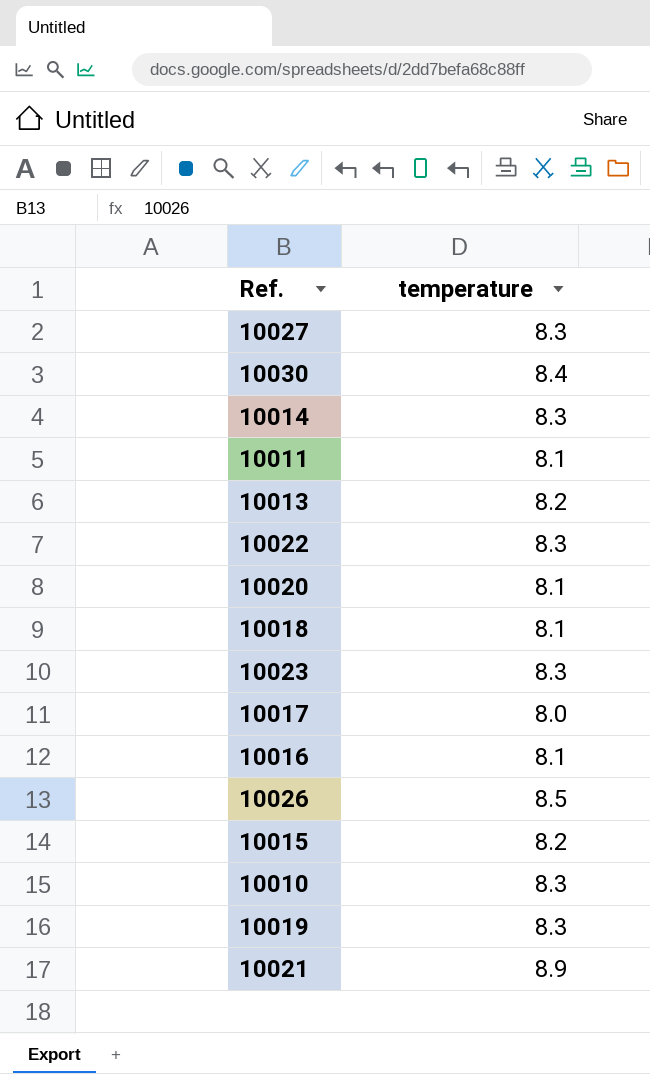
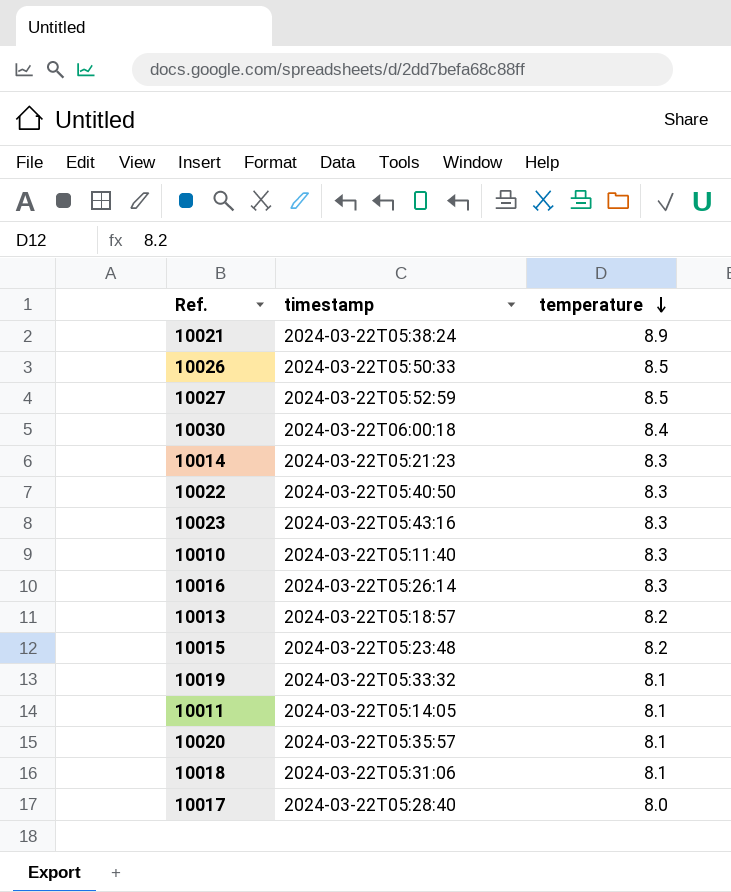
row order: none -> temperature descending
column timestamp | position: none -> 2
10027 | temperature: 8.3 -> 8.5
10016 | temperature: 8.1 -> 8.3
10019 | temperature: 8.3 -> 8.1

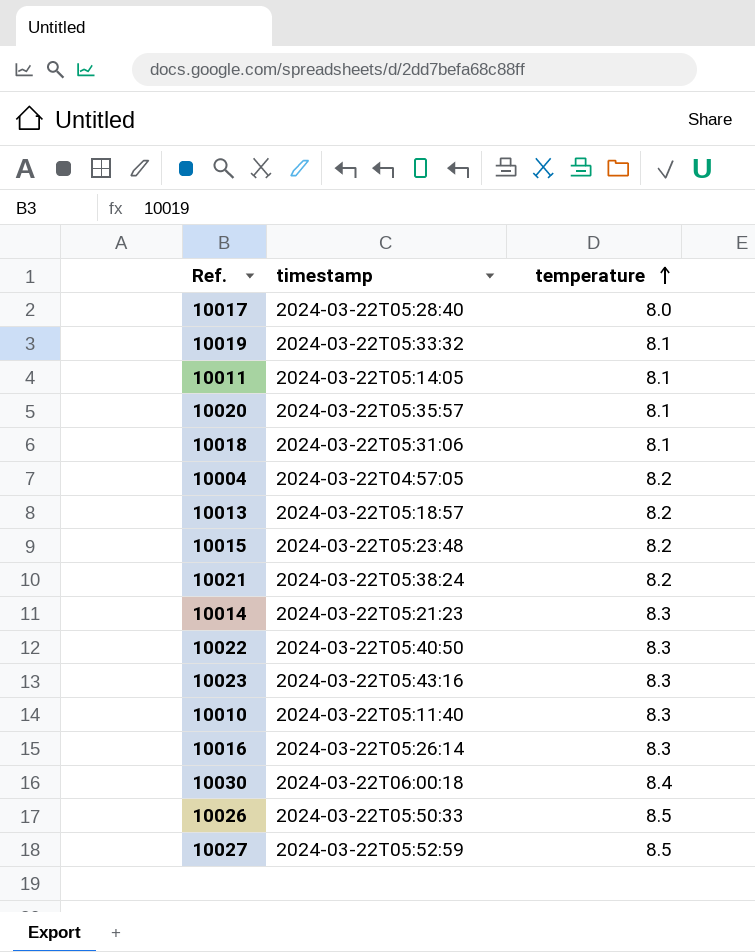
row order: temperature descending -> temperature ascending
row 10004: none -> 2024-03-22T04:57:05 | 8.2
10021 | temperature: 8.9 -> 8.2

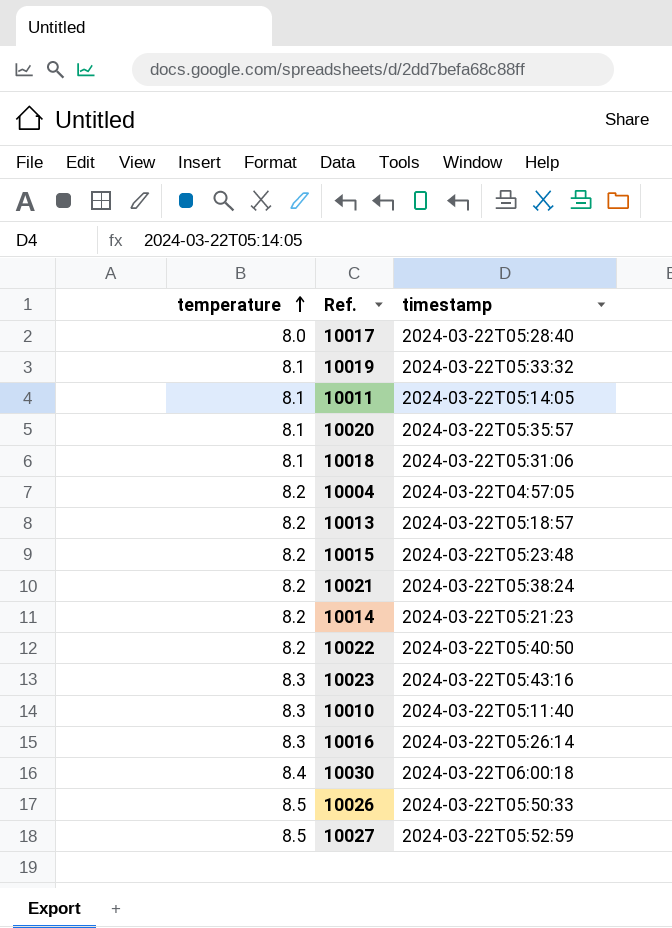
column temperature | position: 3 -> 1
10014 | temperature: 8.3 -> 8.2
10022 | temperature: 8.3 -> 8.2

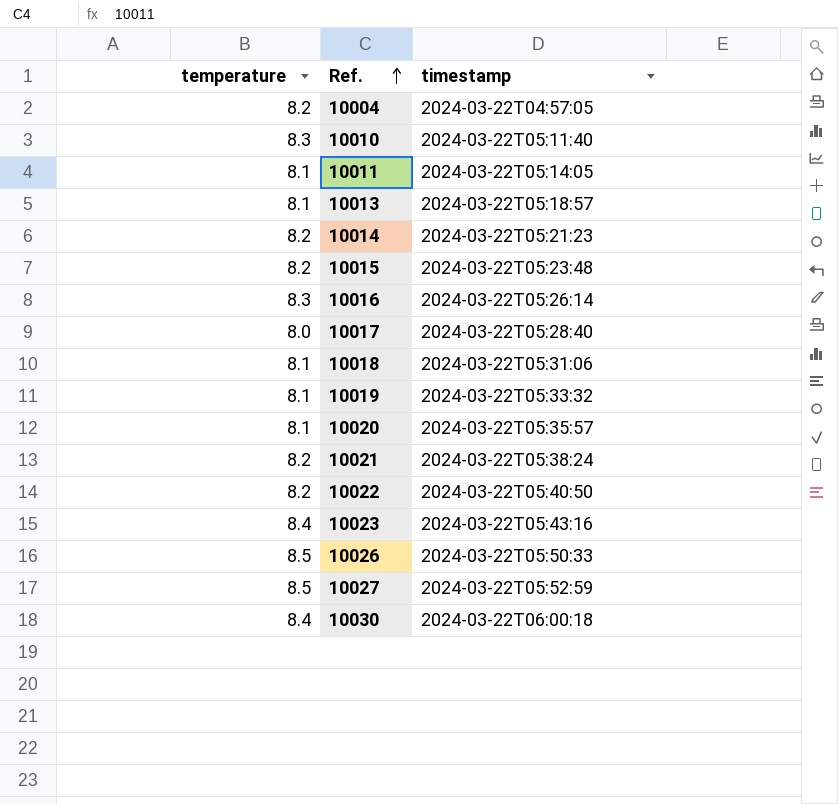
row order: temperature ascending -> Ref. ascending
10013 | temperature: 8.2 -> 8.1
10023 | temperature: 8.3 -> 8.4

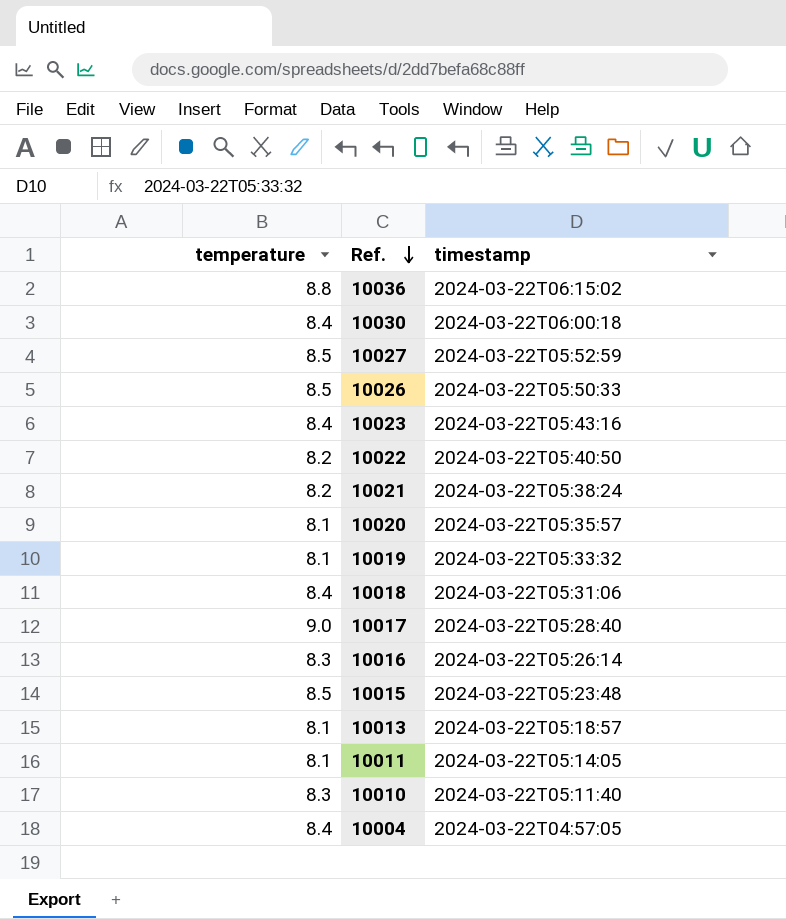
row order: Ref. ascending -> Ref. descending
row 10014: 8.2 | 2024-03-22T05:21:23 -> none
row 10036: none -> 8.8 | 2024-03-22T06:15:02
10018 | temperature: 8.1 -> 8.4
10017 | temperature: 8.0 -> 9.0
10015 | temperature: 8.2 -> 8.5
10004 | temperature: 8.2 -> 8.4

